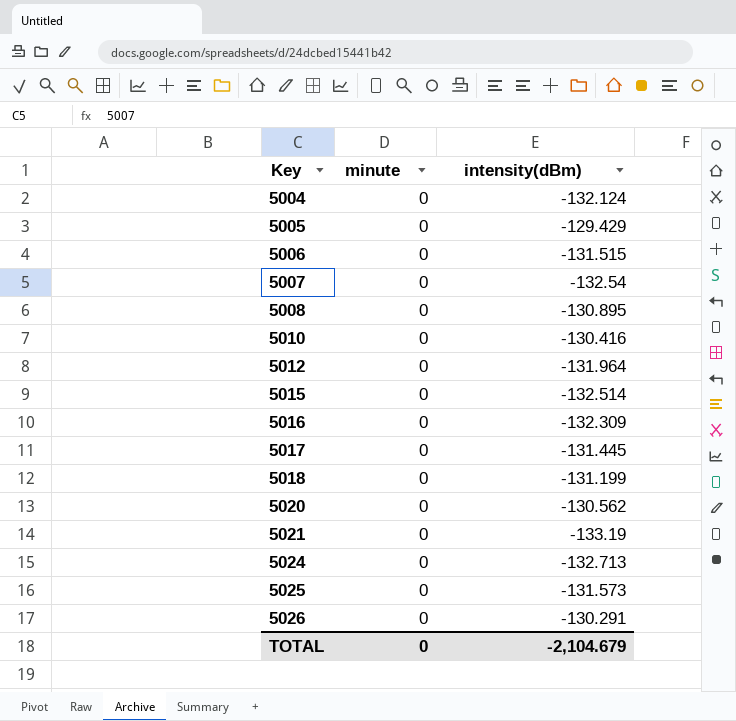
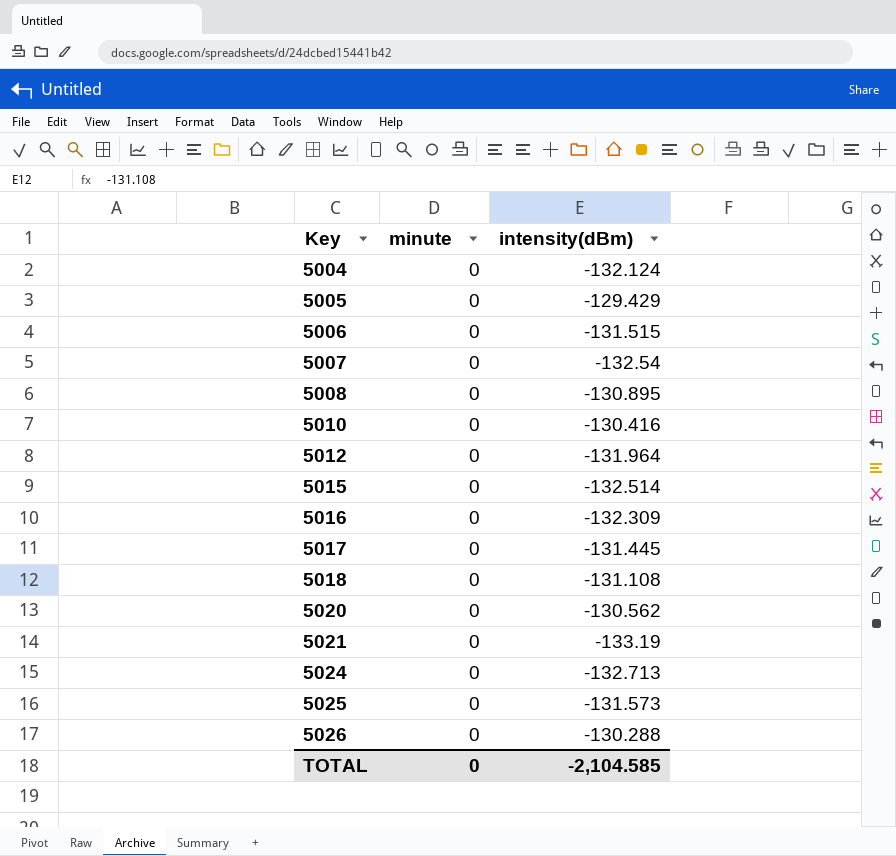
5018 | intensity(dBm): -131.199 -> -131.108
5026 | intensity(dBm): -130.291 -> -130.288
TOTAL | intensity(dBm): -2,104.679 -> -2,104.585

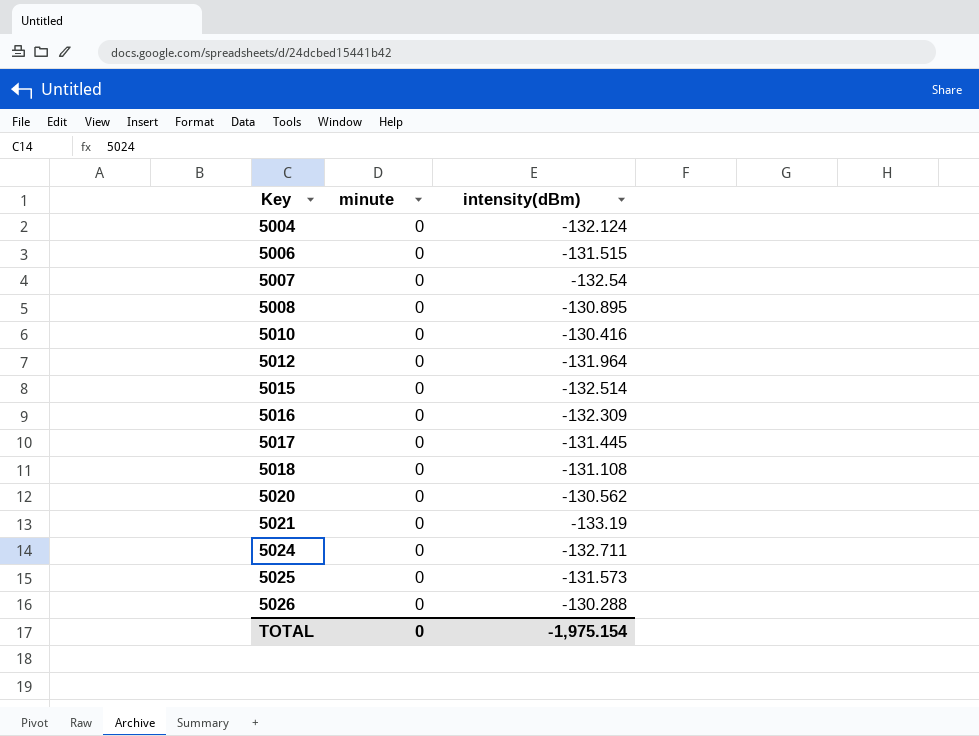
row 5005: 0 | -129.429 -> none
5024 | intensity(dBm): -132.713 -> -132.711
TOTAL | intensity(dBm): -2,104.585 -> -1,975.154

